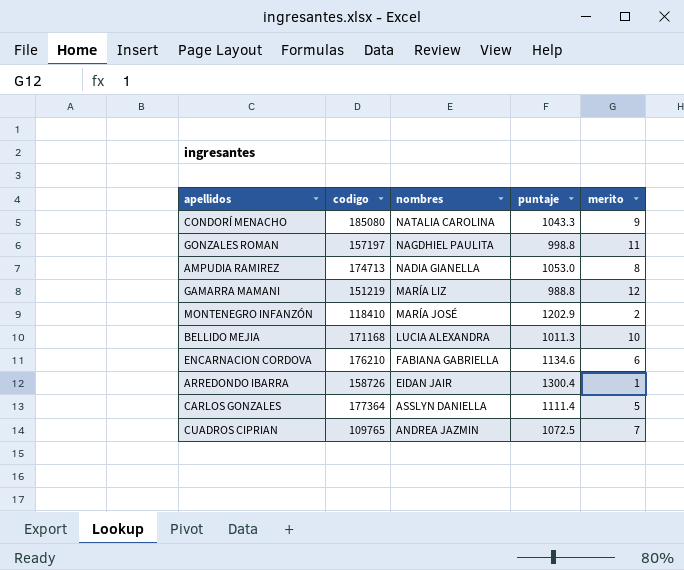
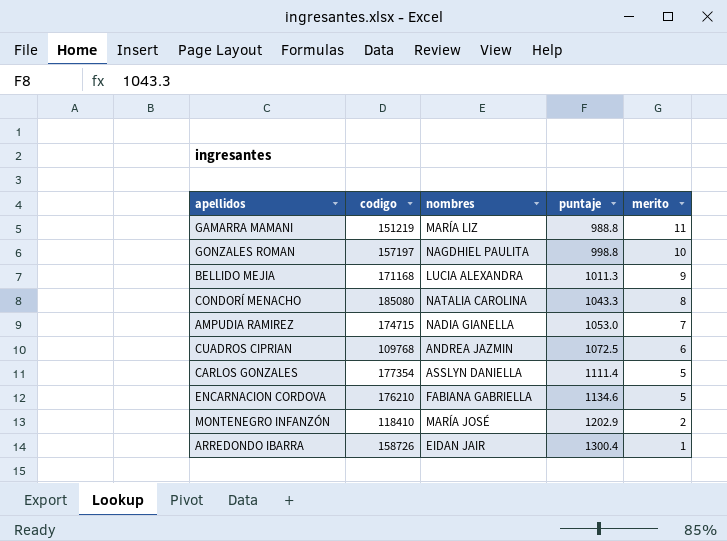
row order: nombres descending -> puntaje ascending
GAMARRA MAMANI | merito: 12 -> 11
GONZALES ROMAN | merito: 11 -> 10
BELLIDO MEJIA | merito: 10 -> 9
CONDORÍ MENACHO | merito: 9 -> 8
AMPUDIA RAMIREZ | codigo: 174713 -> 174715
AMPUDIA RAMIREZ | merito: 8 -> 7
CUADROS CIPRIAN | codigo: 109765 -> 109768
CUADROS CIPRIAN | merito: 7 -> 6
CARLOS GONZALES | codigo: 177364 -> 177354
ENCARNACION CORDOVA | merito: 6 -> 5

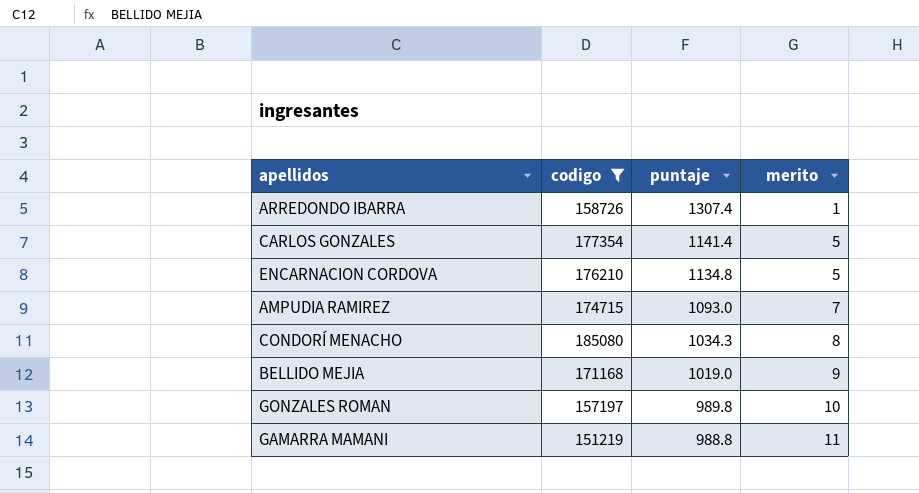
filter: none -> codigo >= 151219
row order: puntaje ascending -> puntaje descending
column nombres | position: 3 -> none
ARREDONDO IBARRA | puntaje: 1300.4 -> 1307.4
CARLOS GONZALES | puntaje: 1111.4 -> 1141.4
ENCARNACION CORDOVA | puntaje: 1134.6 -> 1134.8
AMPUDIA RAMIREZ | puntaje: 1053.0 -> 1093.0
CONDORÍ MENACHO | puntaje: 1043.3 -> 1034.3
BELLIDO MEJIA | puntaje: 1011.3 -> 1019.0
GONZALES ROMAN | puntaje: 998.8 -> 989.8

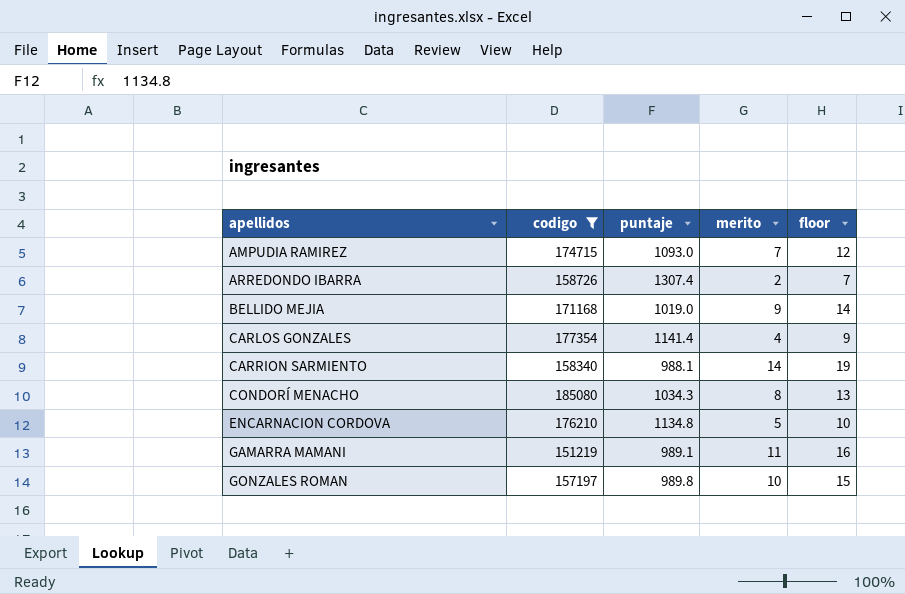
row order: puntaje descending -> apellidos ascending
column floor | formula: none -> [merito] + 5
ARREDONDO IBARRA | merito: 1 -> 2
CARLOS GONZALES | merito: 5 -> 4
row CARRION SARMIENTO: none -> 158340 | 988.1 | 14 | 19
GAMARRA MAMANI | puntaje: 988.8 -> 989.1

